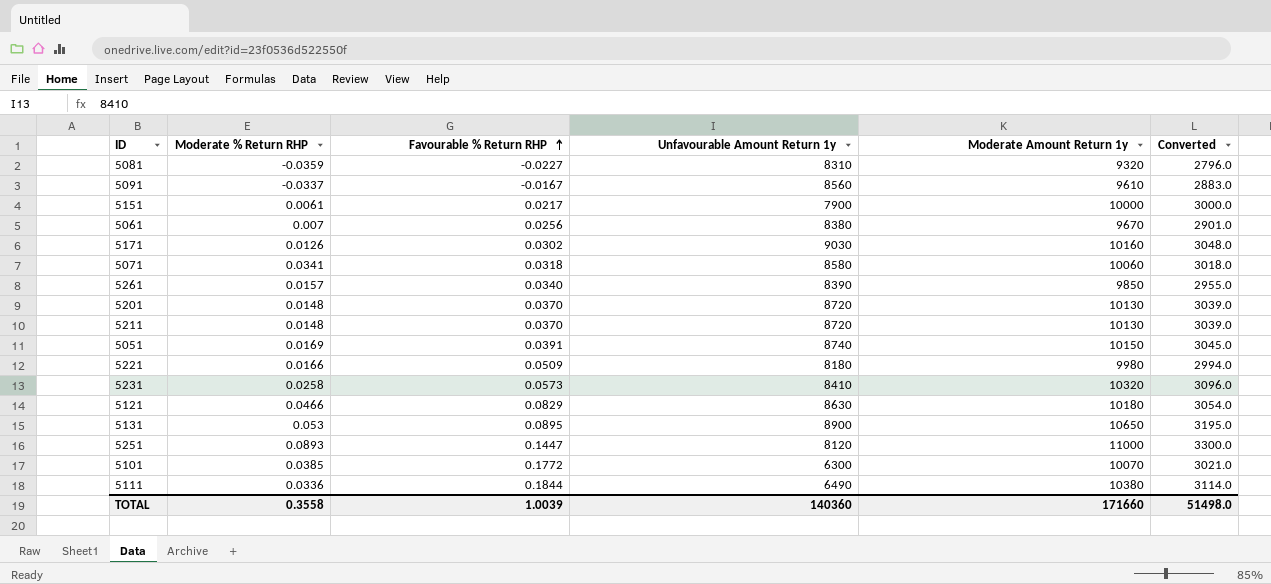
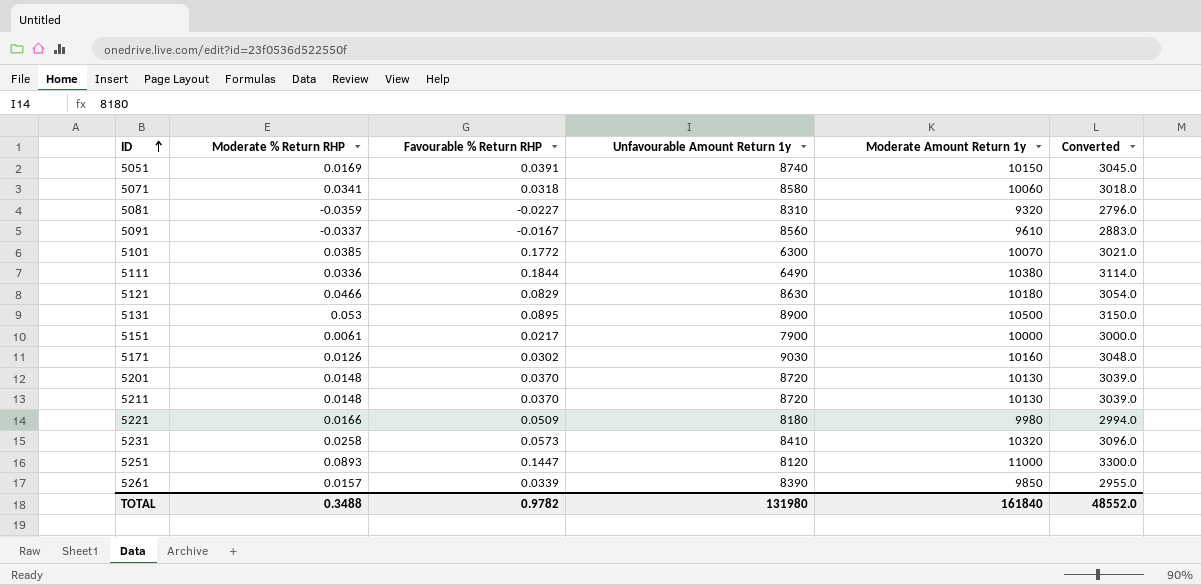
row order: Favourable % Return RHP ascending -> ID ascending
row 5061: 0.007 | 0.0256 | 8380 | 9670 | 2901.0 -> none
5131 | Moderate Amount Return 1y: 10650 -> 10500
5131 | Converted: 3195.0 -> 3150.0
5261 | Favourable % Return RHP: 0.0340 -> 0.0339
TOTAL | Moderate % Return RHP: 0.3558 -> 0.3488
TOTAL | Favourable % Return RHP: 1.0039 -> 0.9782
TOTAL | Unfavourable Amount Return 1y: 140360 -> 131980
TOTAL | Moderate Amount Return 1y: 171660 -> 161840
TOTAL | Converted: 51498.0 -> 48552.0

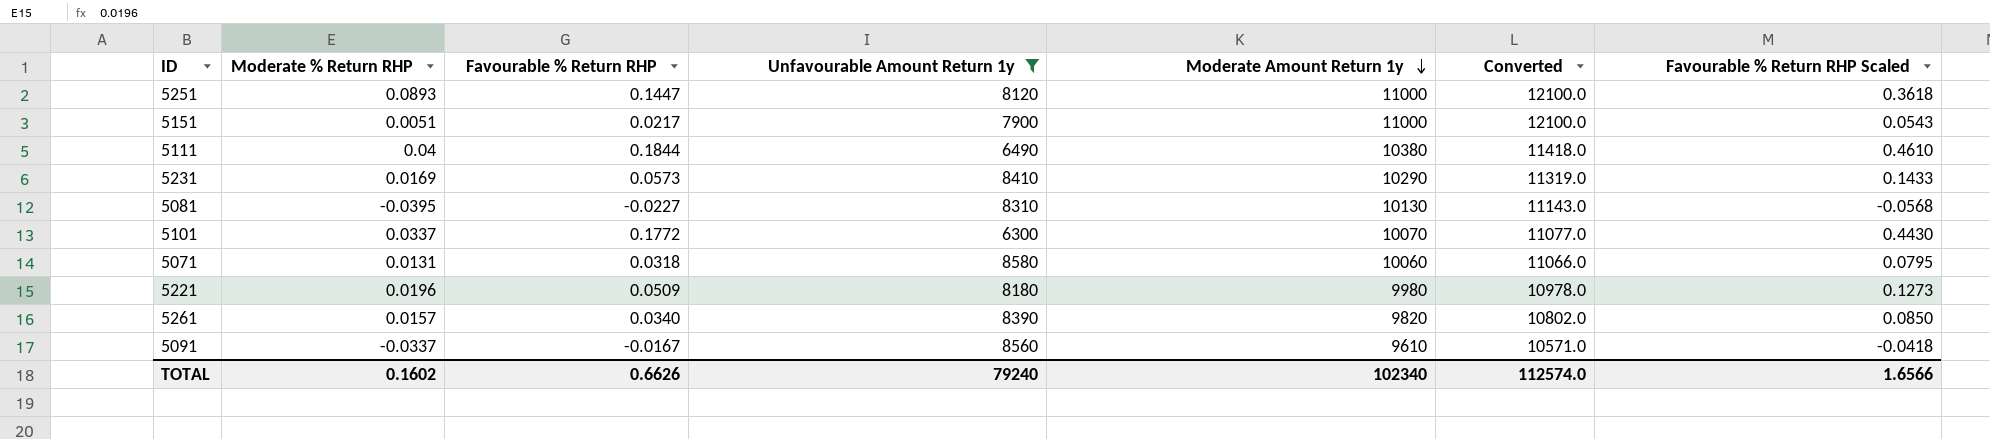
filter: none -> Unfavourable Amount Return 1y <= 8580
row order: ID ascending -> Moderate Amount Return 1y descending
column Converted | formula: [Moderate Amount Return 1y] * 0.3 -> [Moderate Amount Return 1y] * 1.1
column Favourable % Return RHP Scaled | formula: none -> [Favourable % Return RHP] * 2.5
5151 | Moderate % Return RHP: 0.0061 -> 0.0051
5151 | Moderate Amount Return 1y: 10000 -> 11000
5111 | Moderate % Return RHP: 0.0336 -> 0.04
5231 | Moderate % Return RHP: 0.0258 -> 0.0169
5231 | Moderate Amount Return 1y: 10320 -> 10290
5081 | Moderate % Return RHP: -0.0359 -> -0.0395
5081 | Moderate Amount Return 1y: 9320 -> 10130
5101 | Moderate % Return RHP: 0.0385 -> 0.0337
5071 | Moderate % Return RHP: 0.0341 -> 0.0131
5221 | Moderate % Return RHP: 0.0166 -> 0.0196
5261 | Favourable % Return RHP: 0.0339 -> 0.0340
5261 | Moderate Amount Return 1y: 9850 -> 9820
TOTAL | Moderate % Return RHP: 0.3488 -> 0.1602
TOTAL | Favourable % Return RHP: 0.9782 -> 0.6626
TOTAL | Unfavourable Amount Return 1y: 131980 -> 79240
TOTAL | Moderate Amount Return 1y: 161840 -> 102340
TOTAL | Converted: 48552.0 -> 112574.0

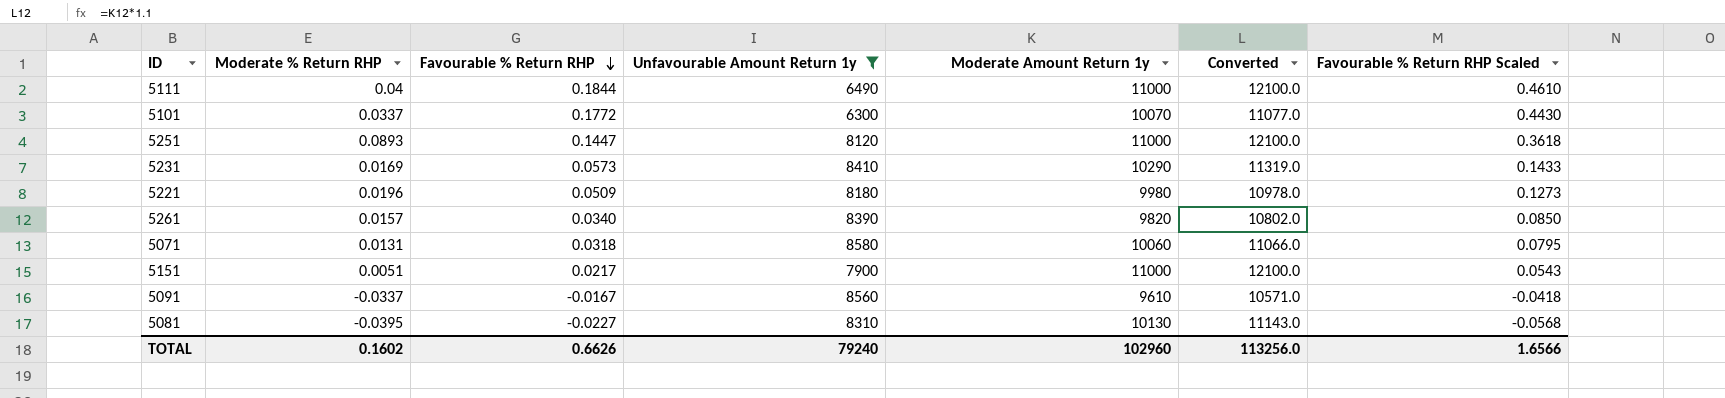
row order: Moderate Amount Return 1y descending -> Favourable % Return RHP descending
5111 | Moderate Amount Return 1y: 10380 -> 11000
5111 | Converted: 11418.0 -> 12100.0
TOTAL | Moderate Amount Return 1y: 102340 -> 102960
TOTAL | Converted: 112574.0 -> 113256.0

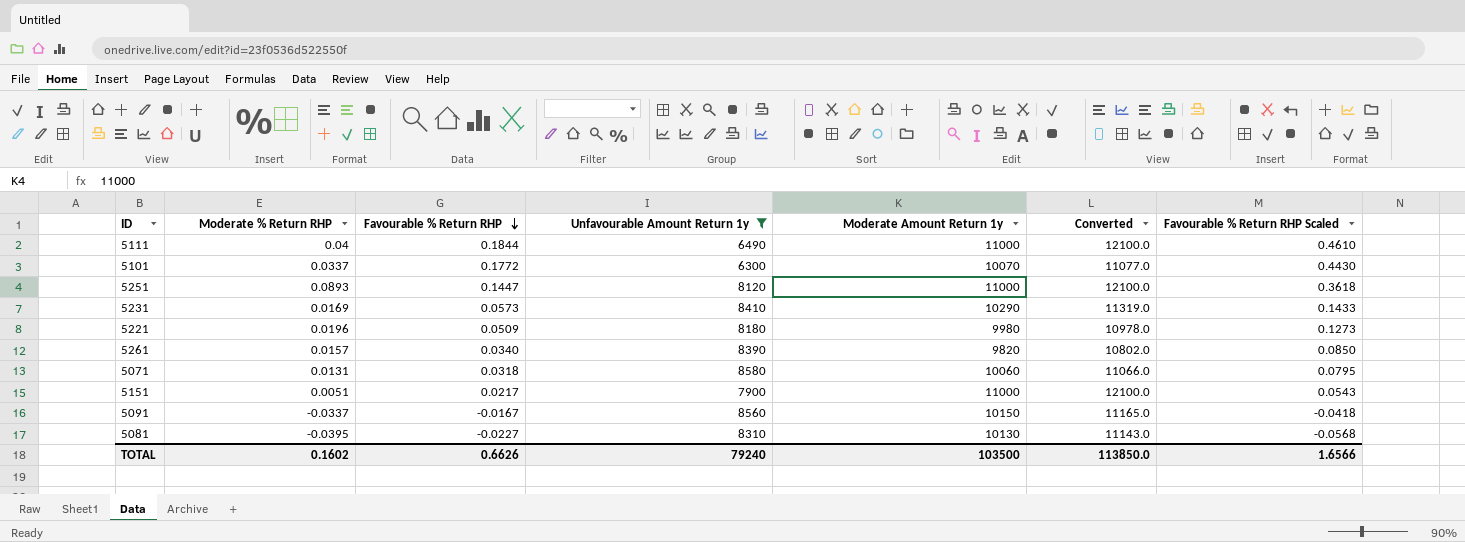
5091 | Moderate Amount Return 1y: 9610 -> 10150
5091 | Converted: 10571.0 -> 11165.0
TOTAL | Moderate Amount Return 1y: 102960 -> 103500
TOTAL | Converted: 113256.0 -> 113850.0

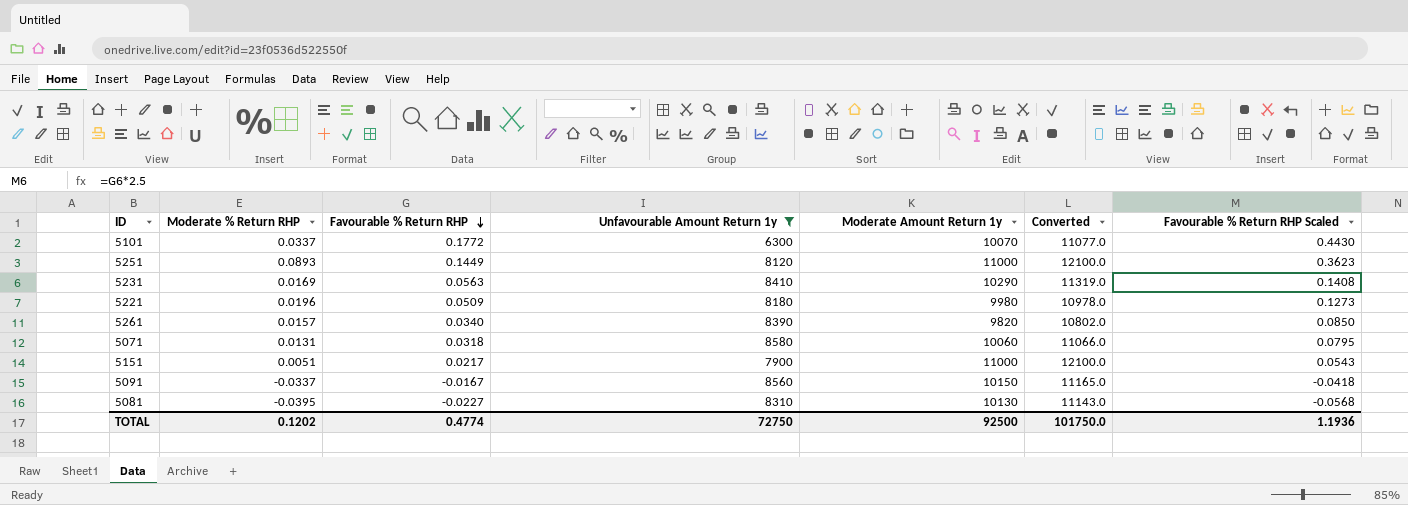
row 5111: 0.04 | 0.1844 | 6490 | 11000 | 12100.0 | 0.4610 -> none
5251 | Favourable % Return RHP: 0.1447 -> 0.1449
5251 | Favourable % Return RHP Scaled: 0.3618 -> 0.3623
5231 | Favourable % Return RHP: 0.0573 -> 0.0563
5231 | Favourable % Return RHP Scaled: 0.1433 -> 0.1408
TOTAL | Moderate % Return RHP: 0.1602 -> 0.1202
TOTAL | Favourable % Return RHP: 0.6626 -> 0.4774
TOTAL | Unfavourable Amount Return 1y: 79240 -> 72750
TOTAL | Moderate Amount Return 1y: 103500 -> 92500
TOTAL | Converted: 113850.0 -> 101750.0
TOTAL | Favourable % Return RHP Scaled: 1.6566 -> 1.1936

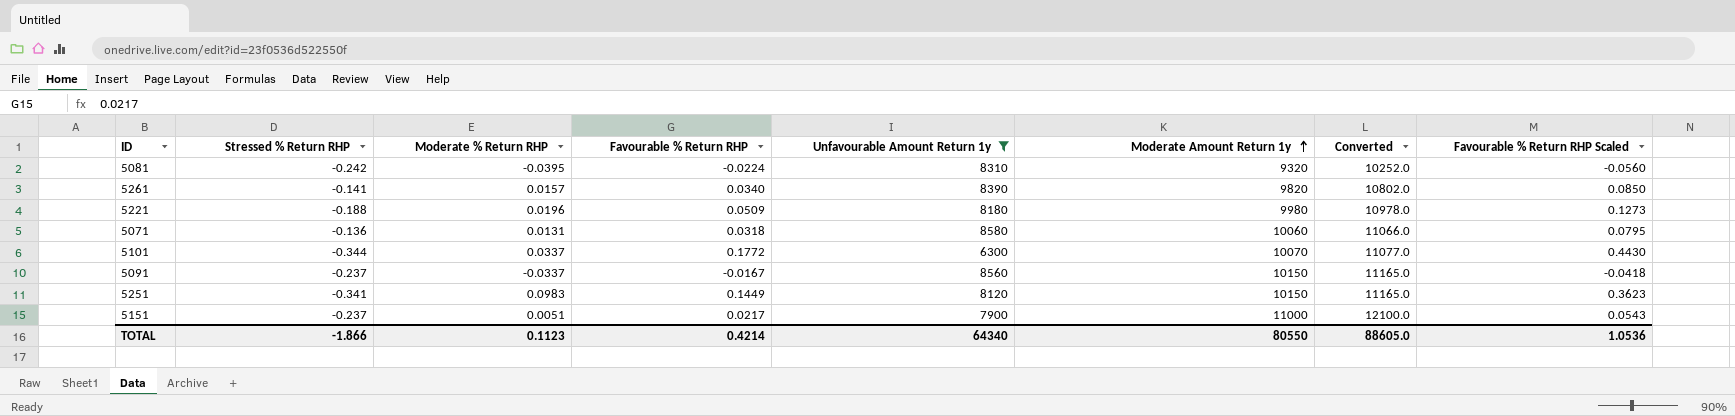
row order: Favourable % Return RHP descending -> Moderate Amount Return 1y ascending
column Stressed % Return RHP | position: none -> 2
row 5231: 0.0169 | 0.0563 | 8410 | 10290 | 11319.0 | 0.1408 -> none
5081 | Favourable % Return RHP: -0.0227 -> -0.0224
5081 | Moderate Amount Return 1y: 10130 -> 9320
5081 | Converted: 11143.0 -> 10252.0
5081 | Favourable % Return RHP Scaled: -0.0568 -> -0.0560
5251 | Moderate % Return RHP: 0.0893 -> 0.0983
5251 | Moderate Amount Return 1y: 11000 -> 10150
5251 | Converted: 12100.0 -> 11165.0
TOTAL | Moderate % Return RHP: 0.1202 -> 0.1123
TOTAL | Favourable % Return RHP: 0.4774 -> 0.4214
TOTAL | Unfavourable Amount Return 1y: 72750 -> 64340
TOTAL | Moderate Amount Return 1y: 92500 -> 80550
TOTAL | Converted: 101750.0 -> 88605.0
TOTAL | Favourable % Return RHP Scaled: 1.1936 -> 1.0536

